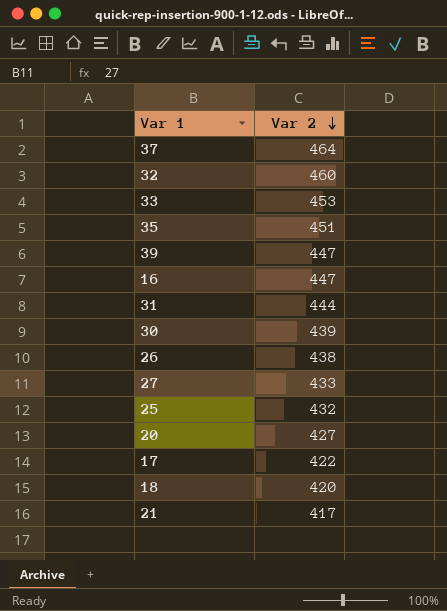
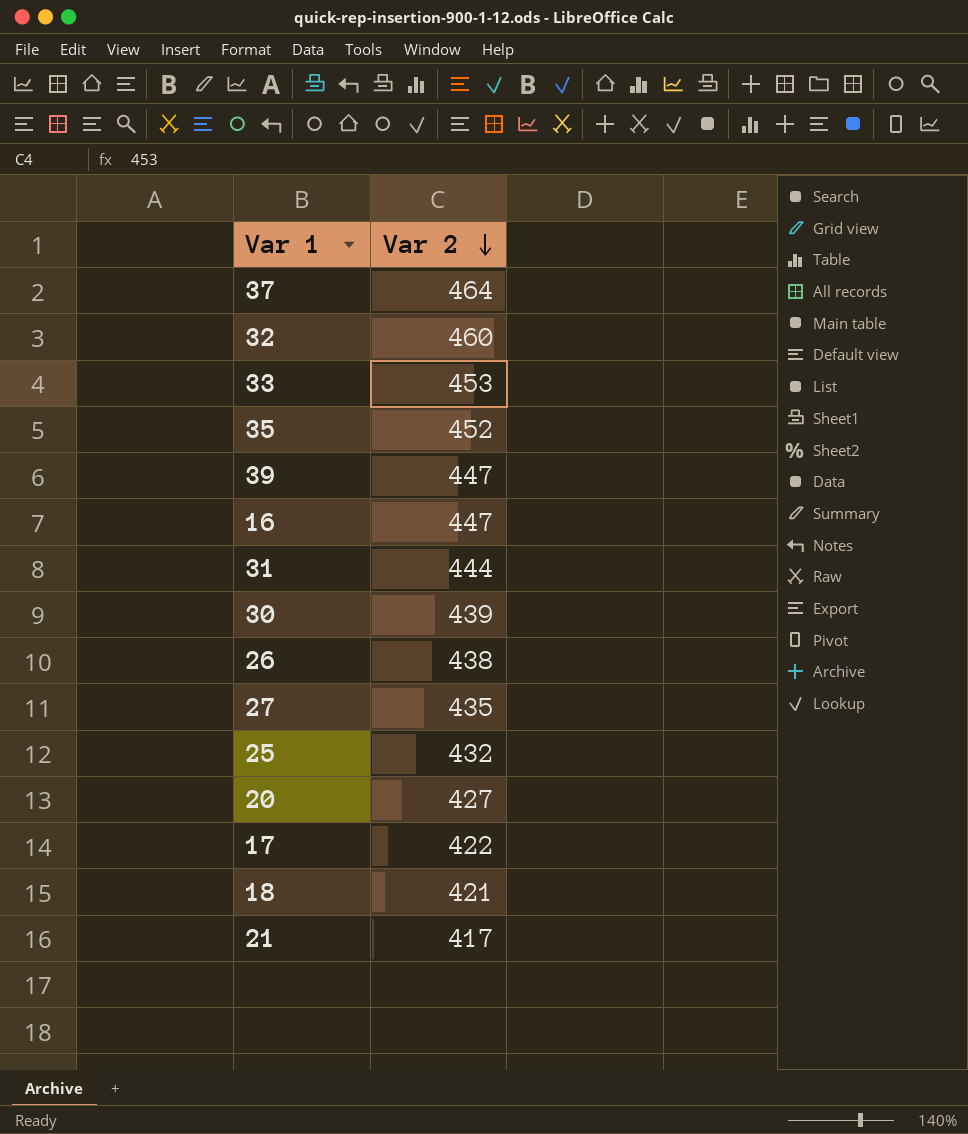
35 | Var 2: 451 -> 452
27 | Var 2: 433 -> 435
18 | Var 2: 420 -> 421

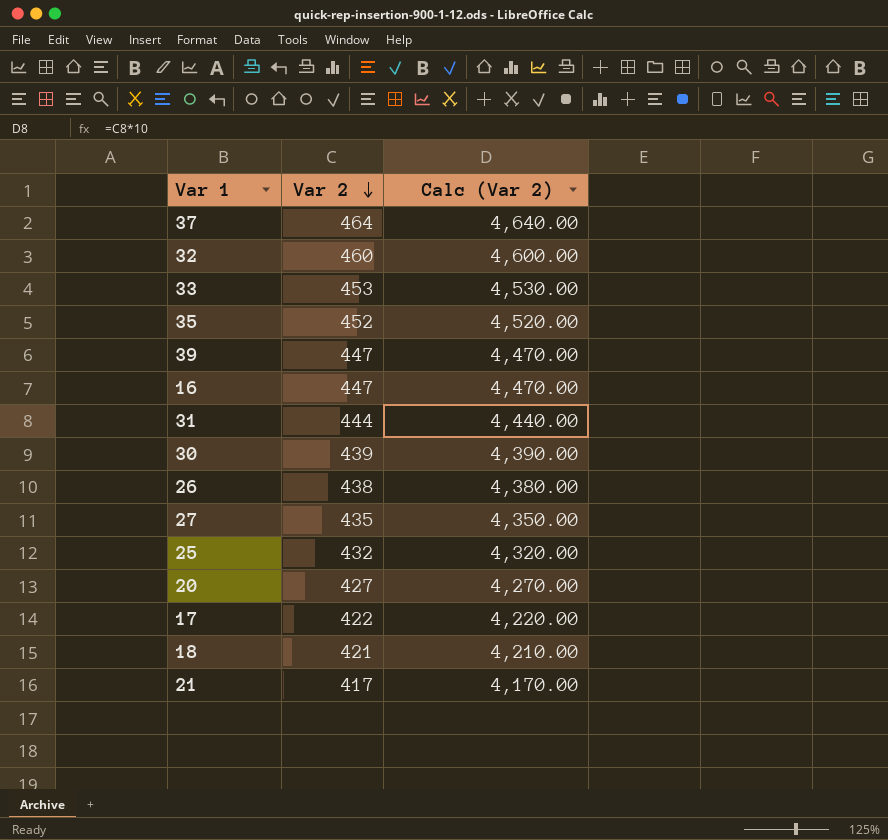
column Calc (Var 2) | formula: none -> [Var 2] * 10

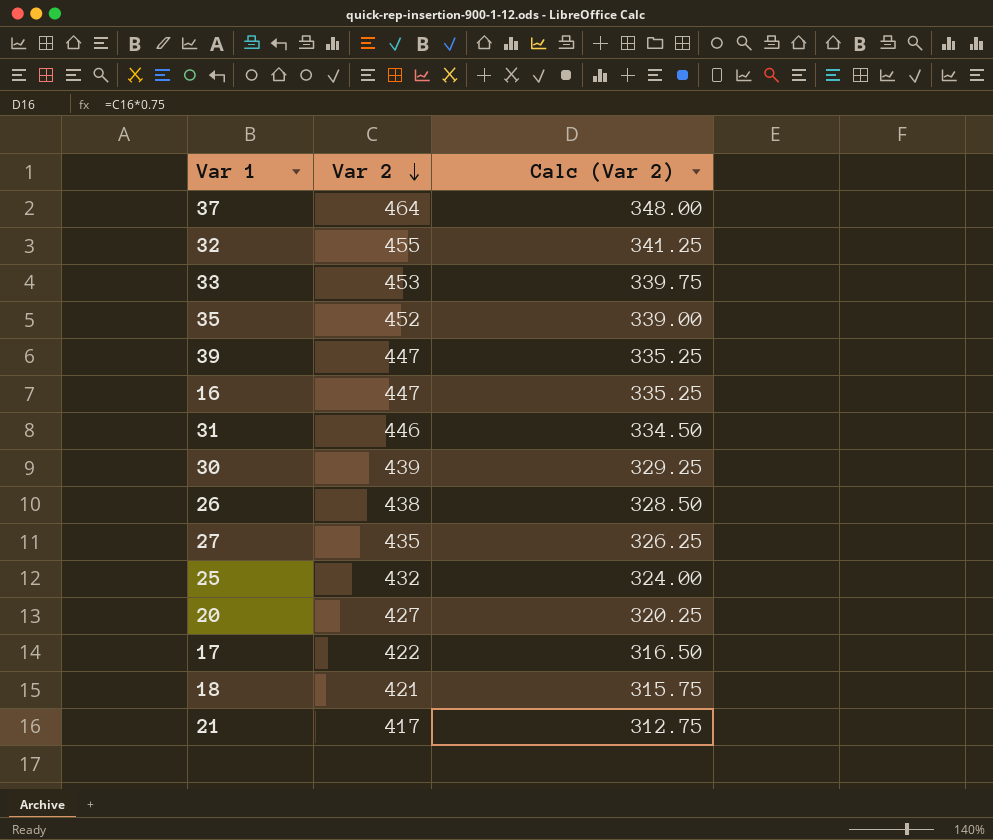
column Calc (Var 2) | formula: [Var 2] * 10 -> [Var 2] * 0.75
32 | Var 2: 460 -> 455
31 | Var 2: 444 -> 446

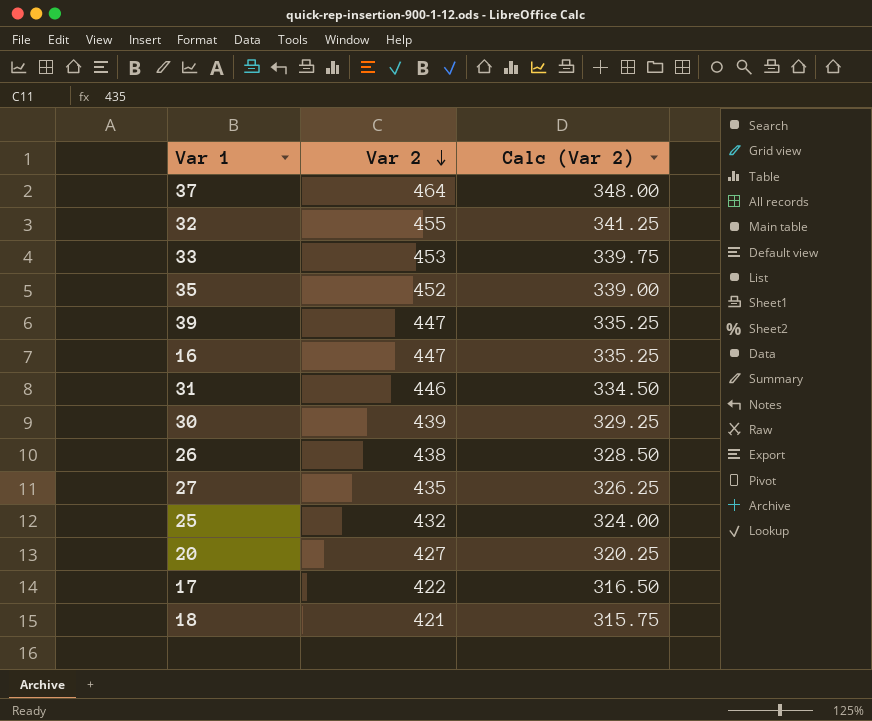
row 21: 417 | 312.75 -> none

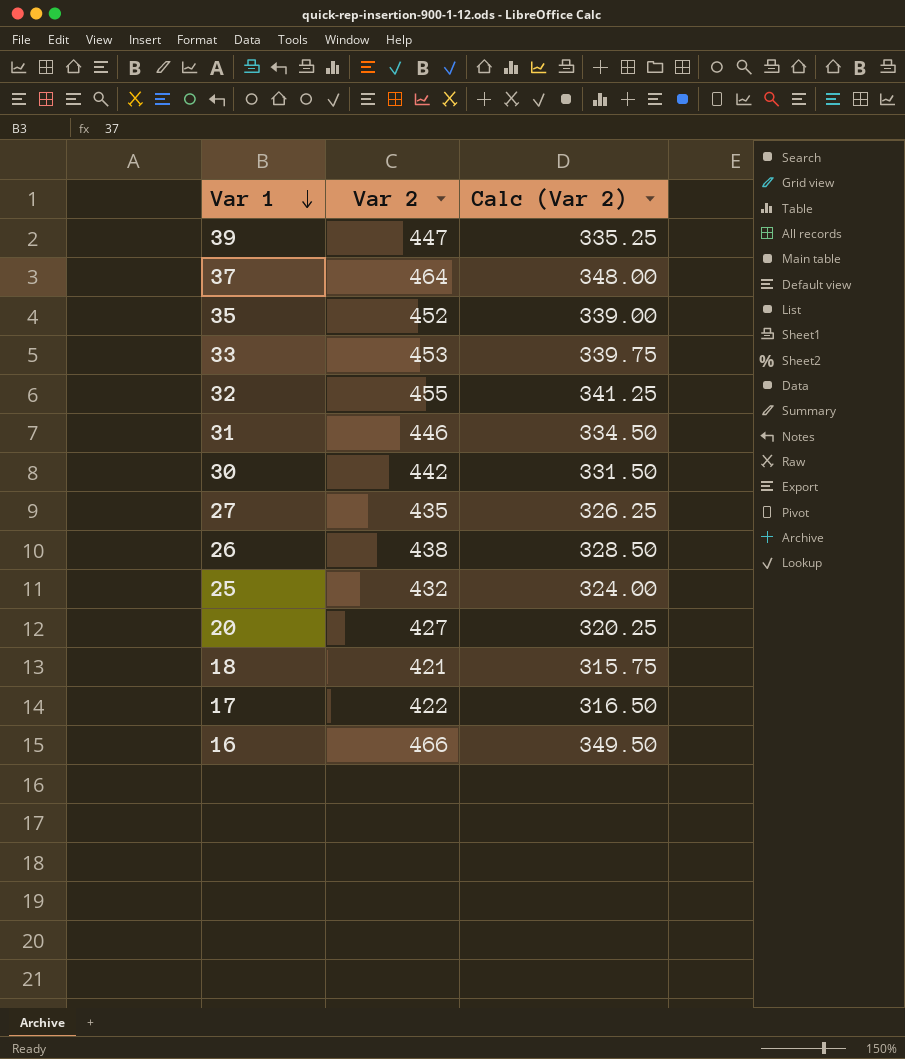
row order: Var 2 descending -> Var 1 descending
30 | Var 2: 439 -> 442
30 | Calc (Var 2): 329.25 -> 331.50
16 | Var 2: 447 -> 466
16 | Calc (Var 2): 335.25 -> 349.50

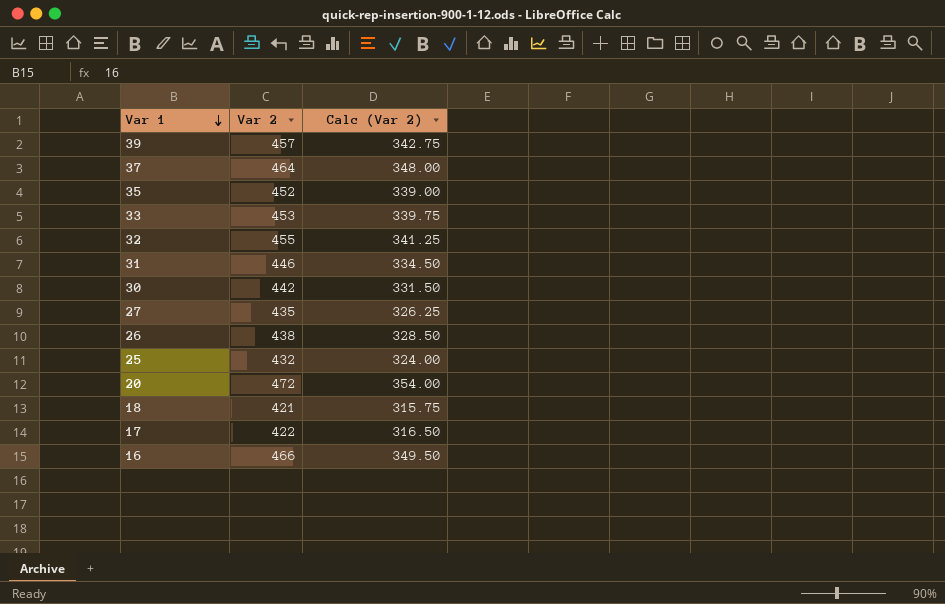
39 | Var 2: 447 -> 457
39 | Calc (Var 2): 335.25 -> 342.75
20 | Var 2: 427 -> 472
20 | Calc (Var 2): 320.25 -> 354.00

